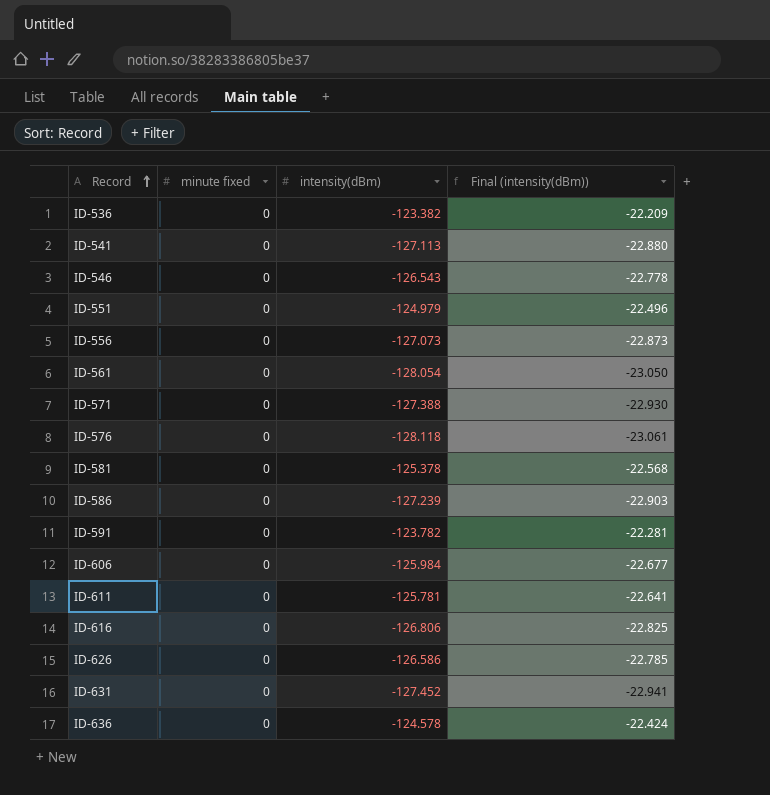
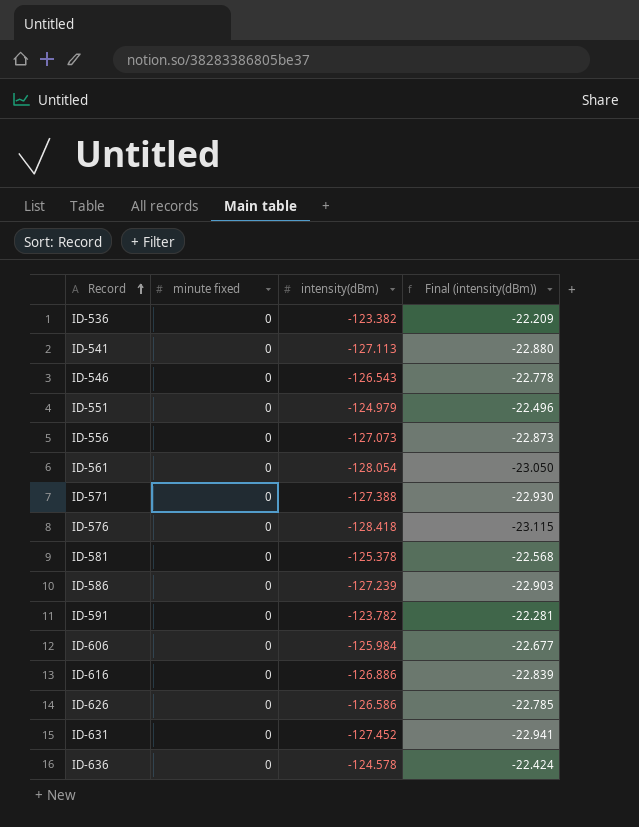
row ID-611: 0 | -125.781 | -22.641 -> none
ID-576 | intensity(dBm): -128.118 -> -128.418
ID-576 | Final (intensity(dBm)): -23.061 -> -23.115
ID-616 | intensity(dBm): -126.806 -> -126.886
ID-616 | Final (intensity(dBm)): -22.825 -> -22.839

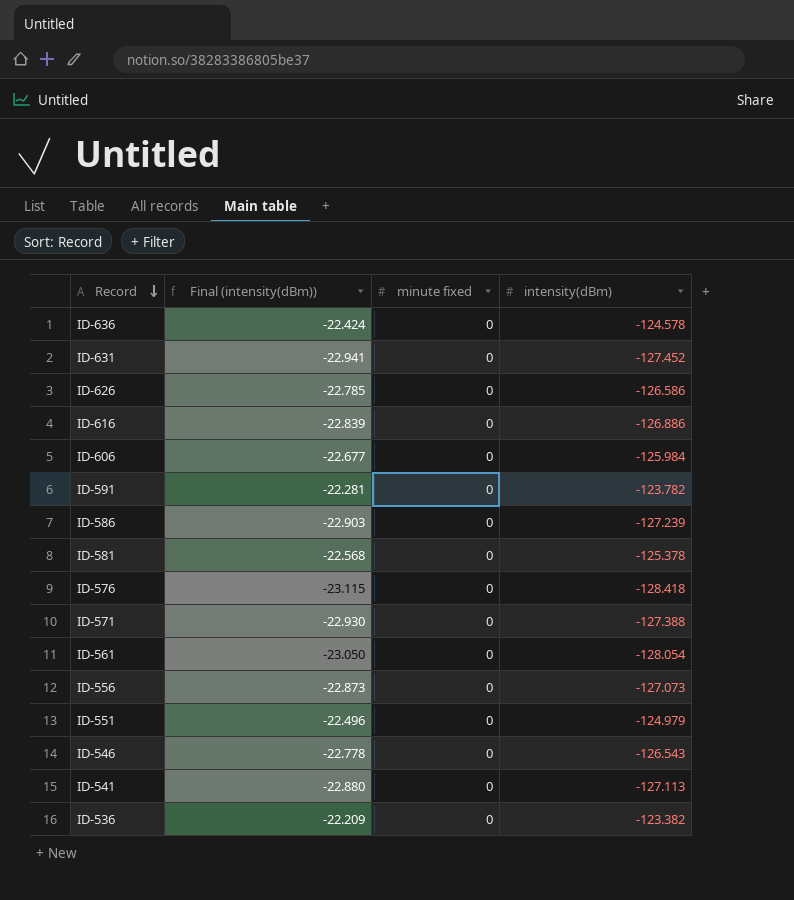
row order: Record ascending -> Record descending
column Final (intensity(dBm)) | position: 4 -> 2

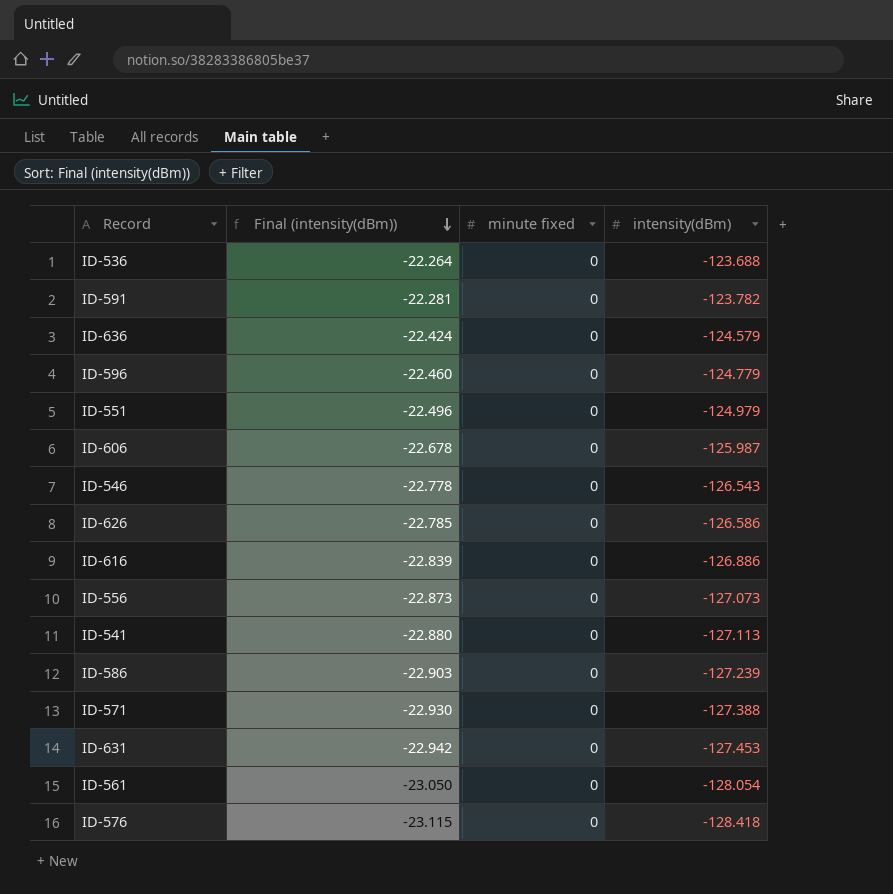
row order: Record descending -> Final (intensity(dBm)) descending
row ID-581: -22.568 | 0 | -125.378 -> none
ID-536 | Final (intensity(dBm)): -22.209 -> -22.264
ID-536 | intensity(dBm): -123.382 -> -123.688
ID-636 | intensity(dBm): -124.578 -> -124.579
row ID-596: none -> -22.460 | 0 | -124.779
ID-606 | Final (intensity(dBm)): -22.677 -> -22.678
ID-606 | intensity(dBm): -125.984 -> -125.987
ID-631 | Final (intensity(dBm)): -22.941 -> -22.942
ID-631 | intensity(dBm): -127.452 -> -127.453

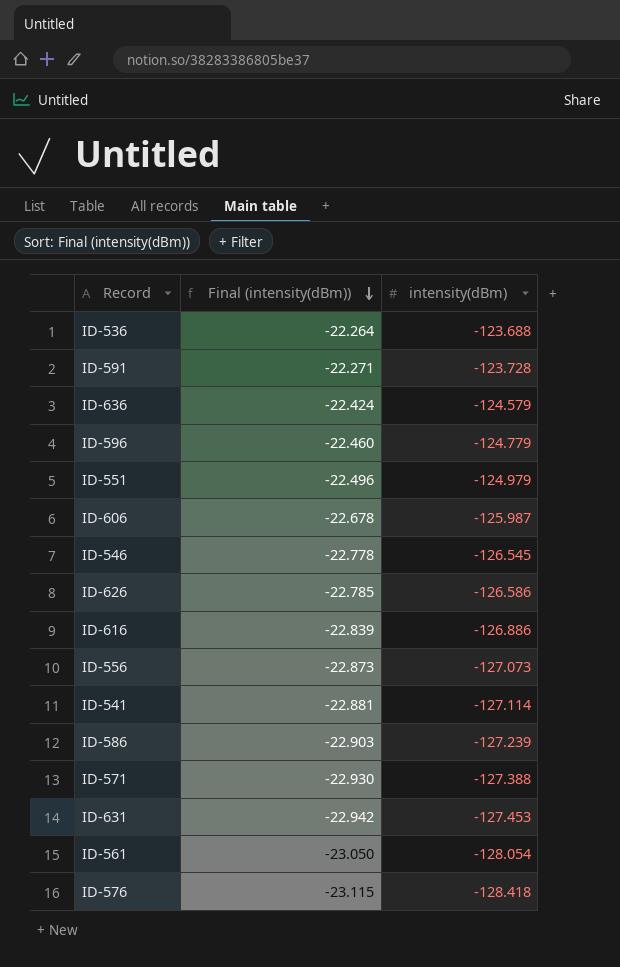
column minute fixed | position: 3 -> none
ID-591 | Final (intensity(dBm)): -22.281 -> -22.271
ID-591 | intensity(dBm): -123.782 -> -123.728
ID-546 | intensity(dBm): -126.543 -> -126.545
ID-541 | Final (intensity(dBm)): -22.880 -> -22.881
ID-541 | intensity(dBm): -127.113 -> -127.114

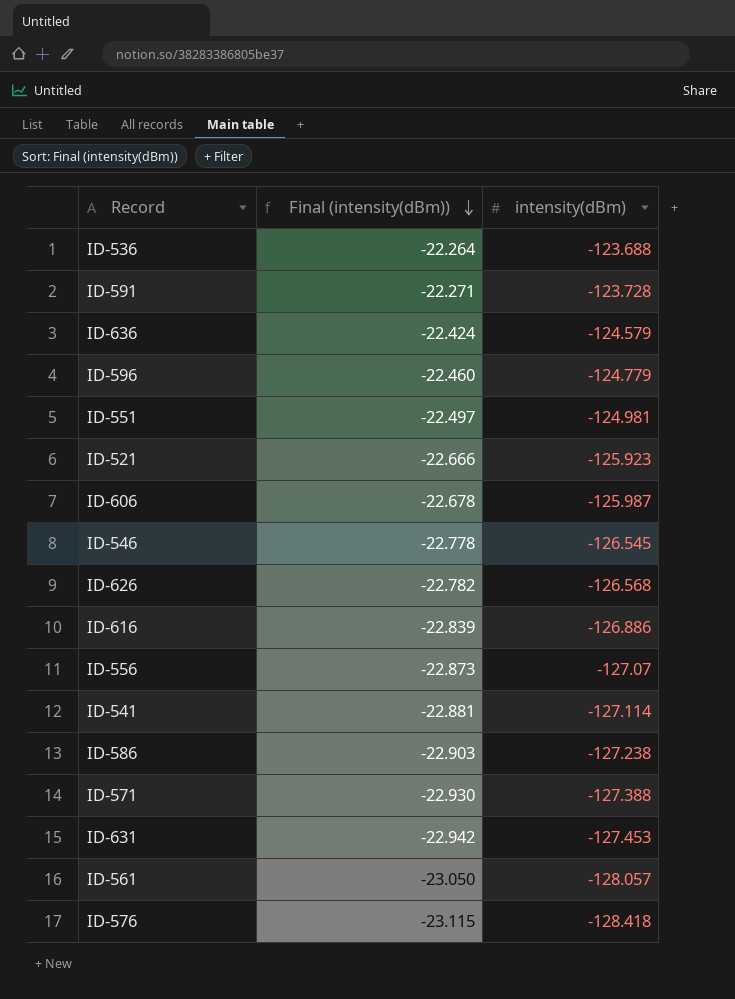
ID-551 | Final (intensity(dBm)): -22.496 -> -22.497
ID-551 | intensity(dBm): -124.979 -> -124.981
row ID-521: none -> -22.666 | -125.923
ID-626 | Final (intensity(dBm)): -22.785 -> -22.782
ID-626 | intensity(dBm): -126.586 -> -126.568
ID-556 | intensity(dBm): -127.073 -> -127.07
ID-586 | intensity(dBm): -127.239 -> -127.238
ID-561 | intensity(dBm): -128.054 -> -128.057

